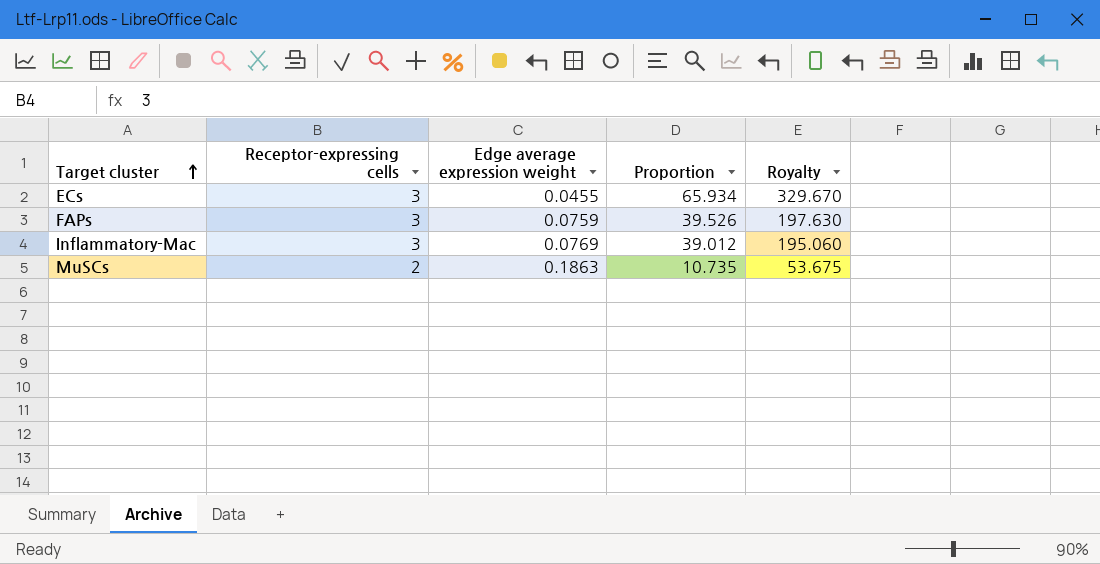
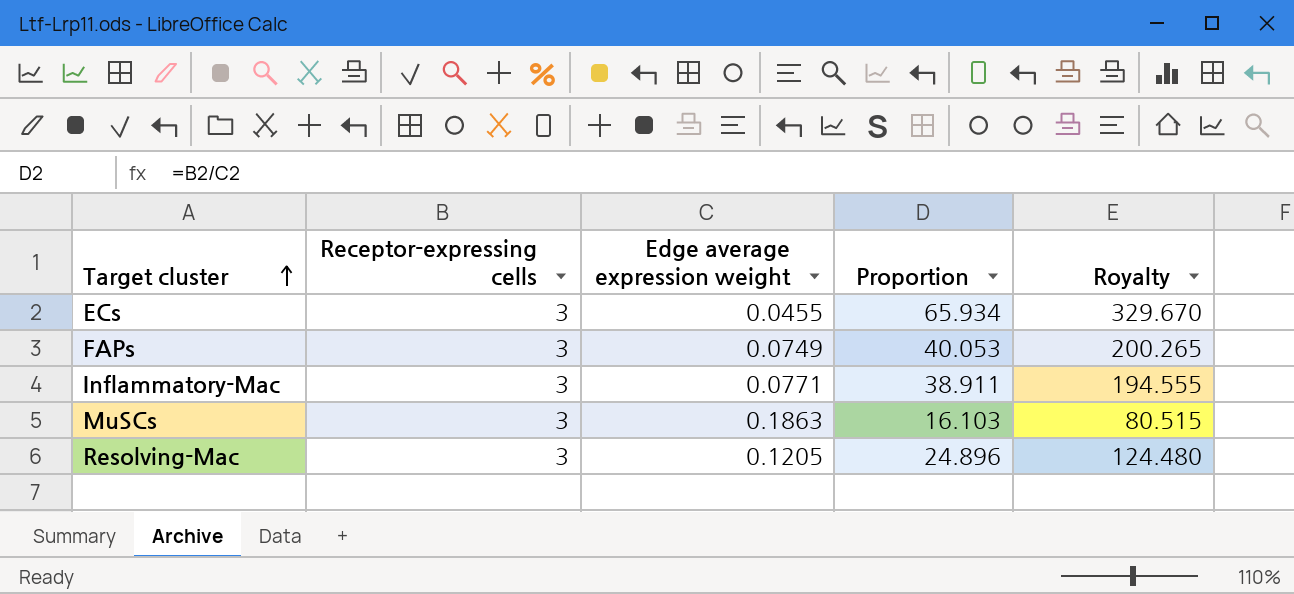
FAPs | Edge average expression weight: 0.0759 -> 0.0749
FAPs | Proportion: 39.526 -> 40.053
FAPs | Royalty: 197.630 -> 200.265
Inflammatory-Mac | Edge average expression weight: 0.0769 -> 0.0771
Inflammatory-Mac | Proportion: 39.012 -> 38.911
Inflammatory-Mac | Royalty: 195.060 -> 194.555
MuSCs | Receptor-expressing cells: 2 -> 3
MuSCs | Proportion: 10.735 -> 16.103
MuSCs | Royalty: 53.675 -> 80.515
row Resolving-Mac: none -> 3 | 0.1205 | 24.896 | 124.480

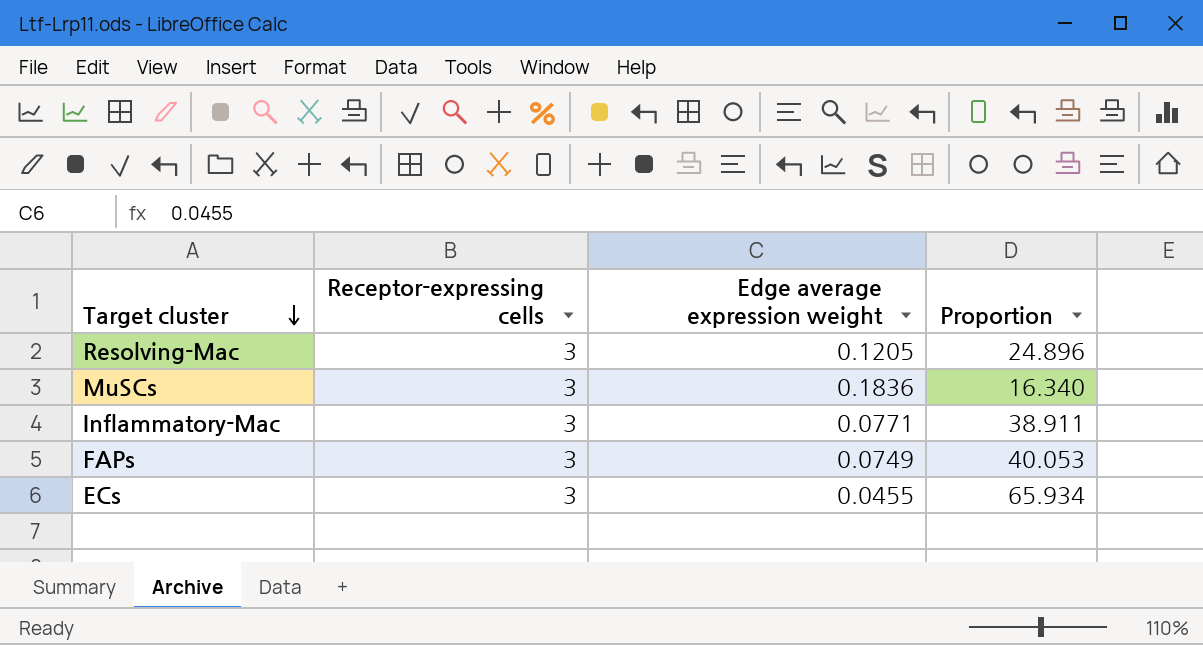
row order: Target cluster ascending -> Target cluster descending
column Royalty | formula: [Proportion] * 5 -> none
MuSCs | Edge average expression weight: 0.1863 -> 0.1836
MuSCs | Proportion: 16.103 -> 16.340

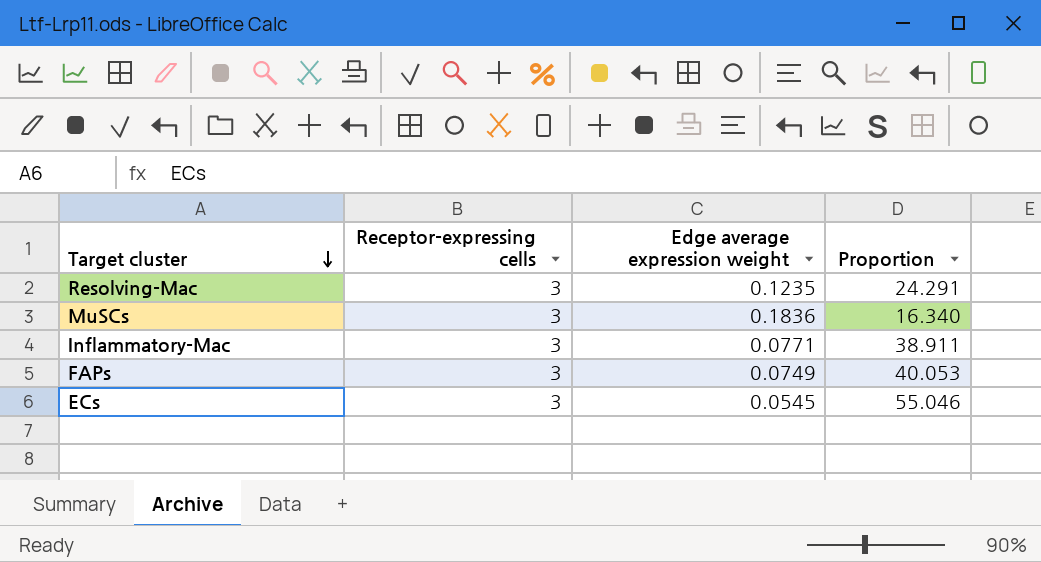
Resolving-Mac | Edge average expression weight: 0.1205 -> 0.1235
Resolving-Mac | Proportion: 24.896 -> 24.291
ECs | Edge average expression weight: 0.0455 -> 0.0545
ECs | Proportion: 65.934 -> 55.046

